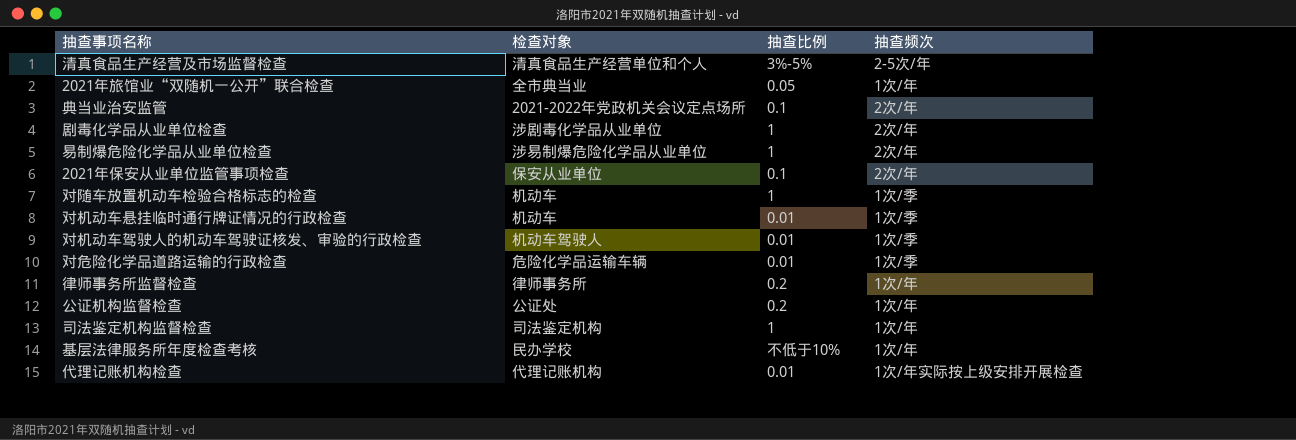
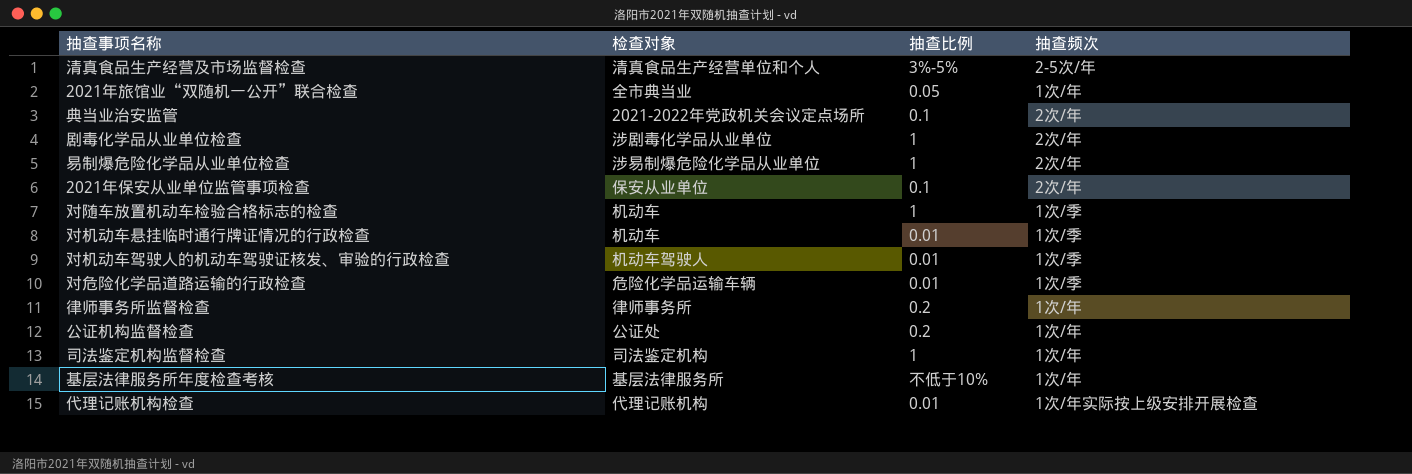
基层法律服务所年度检查考核 | 检查对象: 民办学校 -> 基层法律服务所

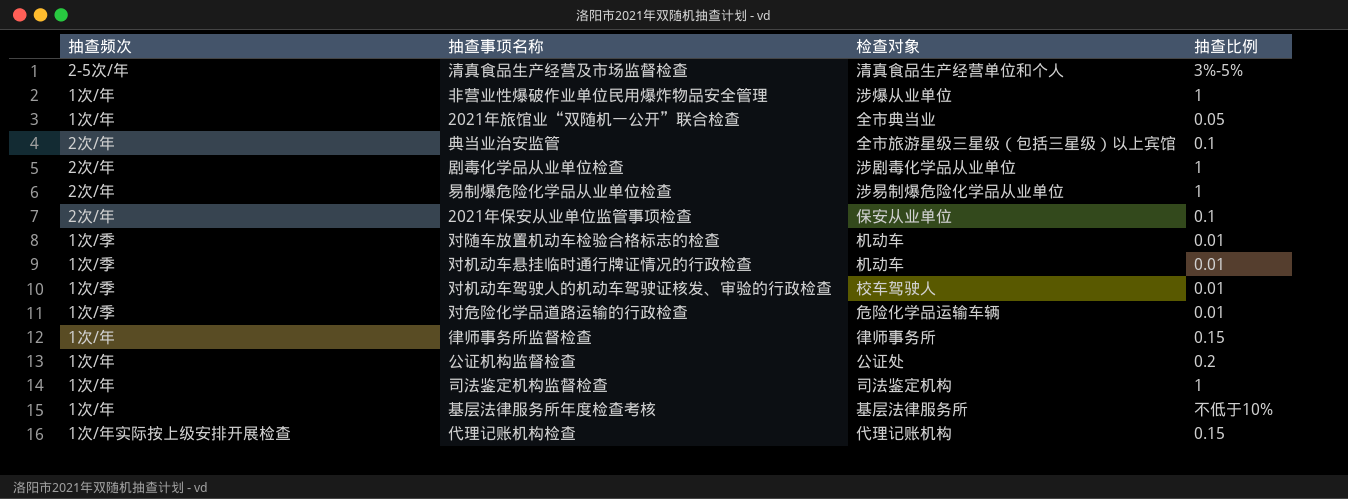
column 抽查频次 | position: 4 -> 1
row 非营业性爆破作业单位民用爆炸物品安全管理: none -> 1次/年 | 涉爆从业单位 | 1
典当业治安监管 | 检查对象: 2021-2022年党政机关会议定点场所 -> 全市旅游星级三星级（包括三星级）以上宾馆
对随车放置机动车检验合格标志的检查 | 抽查比例: 1 -> 0.01
对机动车驾驶人的机动车驾驶证核发、审验的行政检查 | 检查对象: 机动车驾驶人 -> 校车驾驶人
律师事务所监督检查 | 抽查比例: 0.2 -> 0.15
代理记账机构检查 | 抽查比例: 0.01 -> 0.15

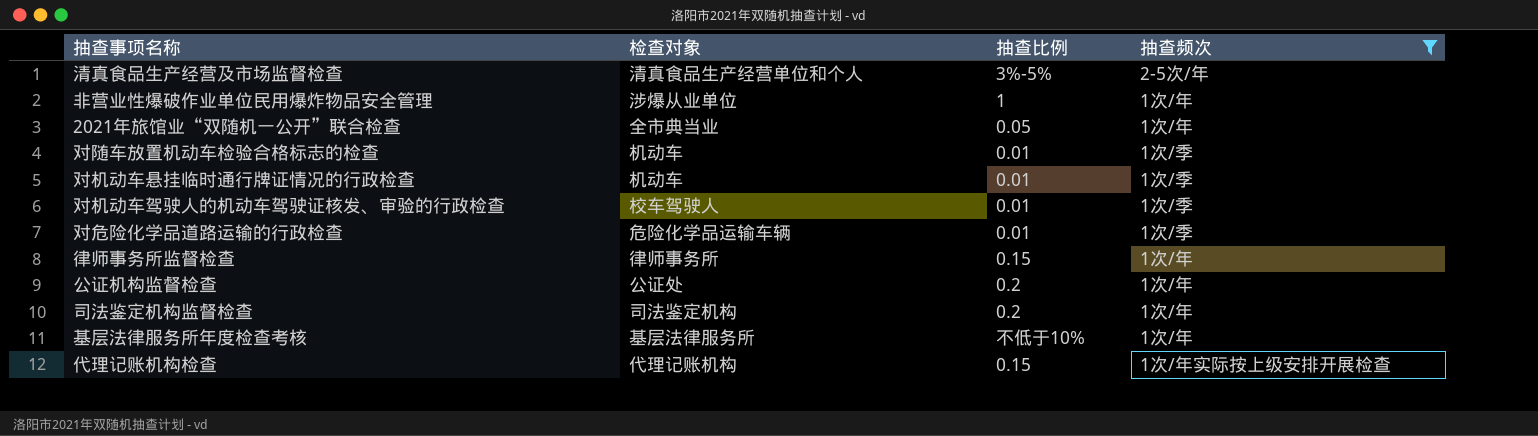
filter: none -> 抽查频次 != 2次/年
column 抽查频次 | position: 1 -> 4
司法鉴定机构监督检查 | 抽查比例: 1 -> 0.2

